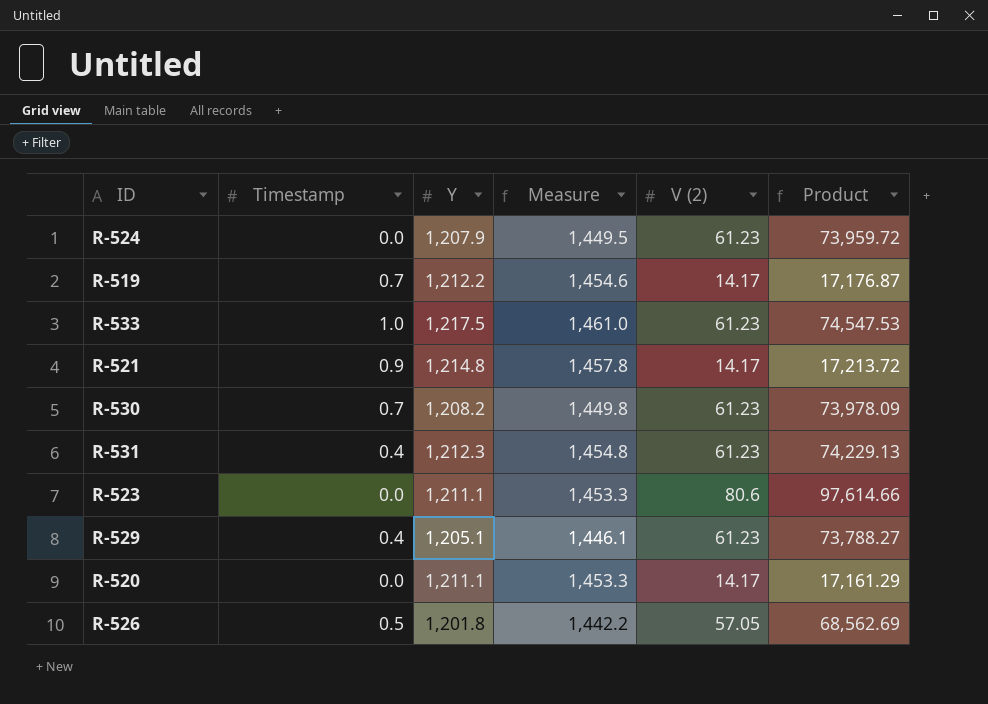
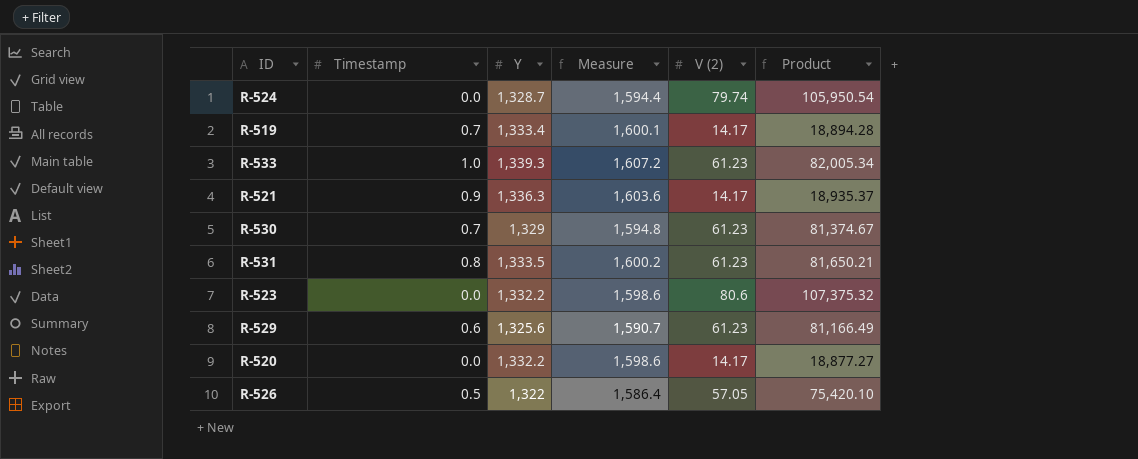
R-524 | Y: 1,207.9 -> 1,328.7
R-524 | Measure: 1,449.5 -> 1,594.4
R-524 | V (2): 61.23 -> 79.74
R-524 | Product: 73,959.72 -> 105,950.54
R-519 | Y: 1,212.2 -> 1,333.4
R-519 | Measure: 1,454.6 -> 1,600.1
R-519 | Product: 17,176.87 -> 18,894.28
R-533 | Y: 1,217.5 -> 1,339.3
R-533 | Measure: 1,461.0 -> 1,607.2
R-533 | Product: 74,547.53 -> 82,005.34
R-521 | Y: 1,214.8 -> 1,336.3
R-521 | Measure: 1,457.8 -> 1,603.6
R-521 | Product: 17,213.72 -> 18,935.37
R-530 | Y: 1,208.2 -> 1,329
R-530 | Measure: 1,449.8 -> 1,594.8
R-530 | Product: 73,978.09 -> 81,374.67
R-531 | Timestamp: 0.4 -> 0.8
R-531 | Y: 1,212.3 -> 1,333.5
R-531 | Measure: 1,454.8 -> 1,600.2
R-531 | Product: 74,229.13 -> 81,650.21
R-523 | Y: 1,211.1 -> 1,332.2
R-523 | Measure: 1,453.3 -> 1,598.6
R-523 | Product: 97,614.66 -> 107,375.32
R-529 | Timestamp: 0.4 -> 0.6
R-529 | Y: 1,205.1 -> 1,325.6
R-529 | Measure: 1,446.1 -> 1,590.7
R-529 | Product: 73,788.27 -> 81,166.49
R-520 | Y: 1,211.1 -> 1,332.2
R-520 | Measure: 1,453.3 -> 1,598.6
R-520 | Product: 17,161.29 -> 18,877.27
R-526 | Y: 1,201.8 -> 1,322
R-526 | Measure: 1,442.2 -> 1,586.4
R-526 | Product: 68,562.69 -> 75,420.10

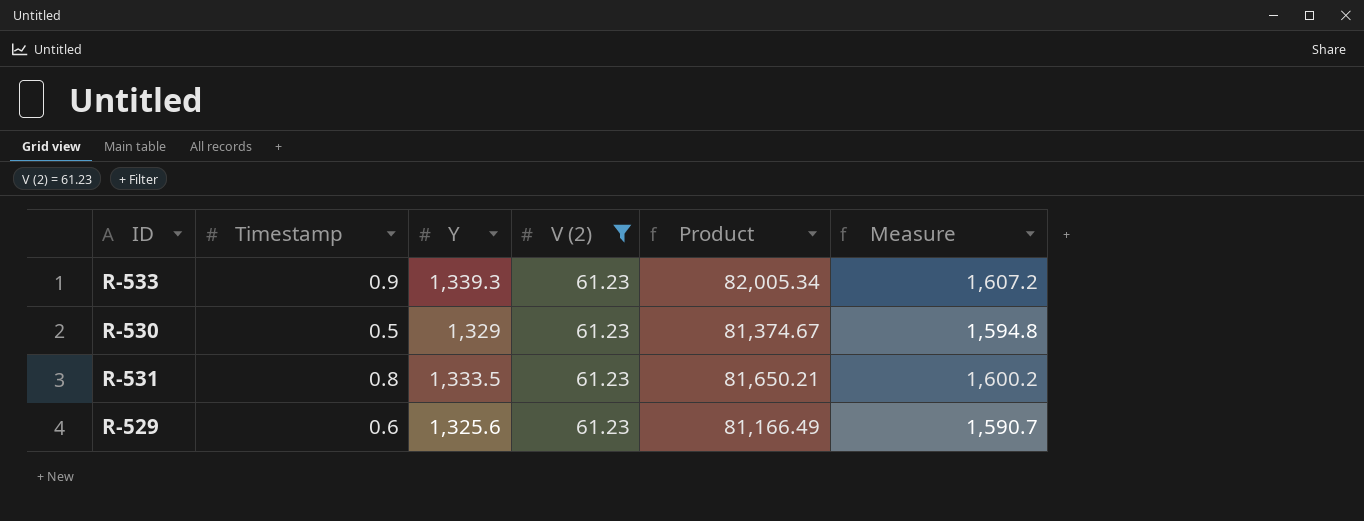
filter: none -> V (2) = 61.23
column Measure | position: 4 -> 6
R-533 | Timestamp: 1.0 -> 0.9
R-530 | Timestamp: 0.7 -> 0.5

